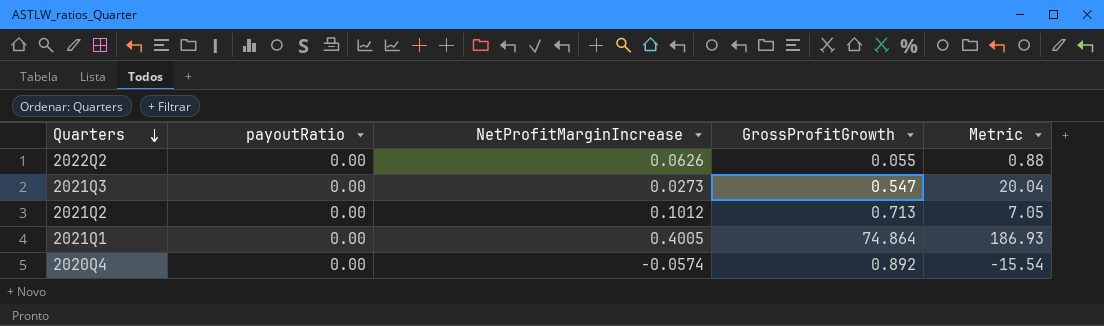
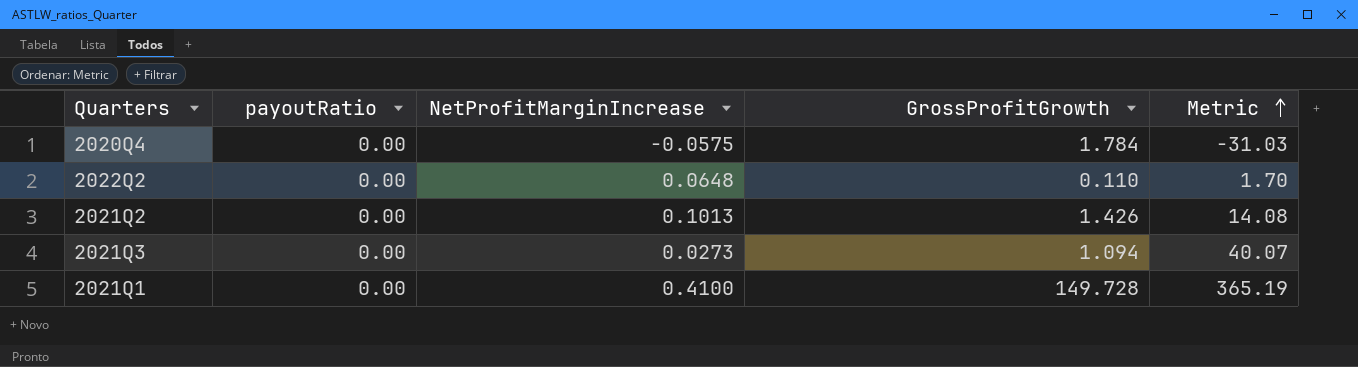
row order: Quarters descending -> Metric ascending
2020Q4 | NetProfitMarginIncrease: -0.0574 -> -0.0575
2020Q4 | GrossProfitGrowth: 0.892 -> 1.784
2020Q4 | Metric: -15.54 -> -31.03
2022Q2 | NetProfitMarginIncrease: 0.0626 -> 0.0648
2022Q2 | GrossProfitGrowth: 0.055 -> 0.110
2022Q2 | Metric: 0.88 -> 1.70
2021Q2 | NetProfitMarginIncrease: 0.1012 -> 0.1013
2021Q2 | GrossProfitGrowth: 0.713 -> 1.426
2021Q2 | Metric: 7.05 -> 14.08
2021Q3 | GrossProfitGrowth: 0.547 -> 1.094
2021Q3 | Metric: 20.04 -> 40.07
2021Q1 | NetProfitMarginIncrease: 0.4005 -> 0.4100
2021Q1 | GrossProfitGrowth: 74.864 -> 149.728
2021Q1 | Metric: 186.93 -> 365.19

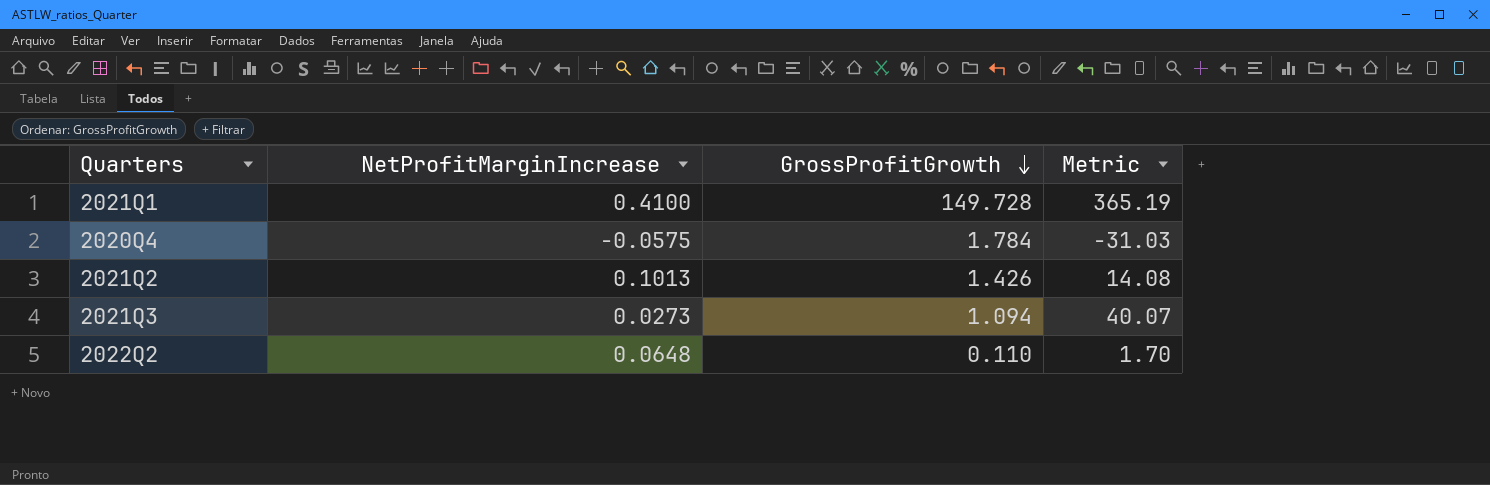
row order: Metric ascending -> GrossProfitGrowth descending
column payoutRatio | position: 2 -> none

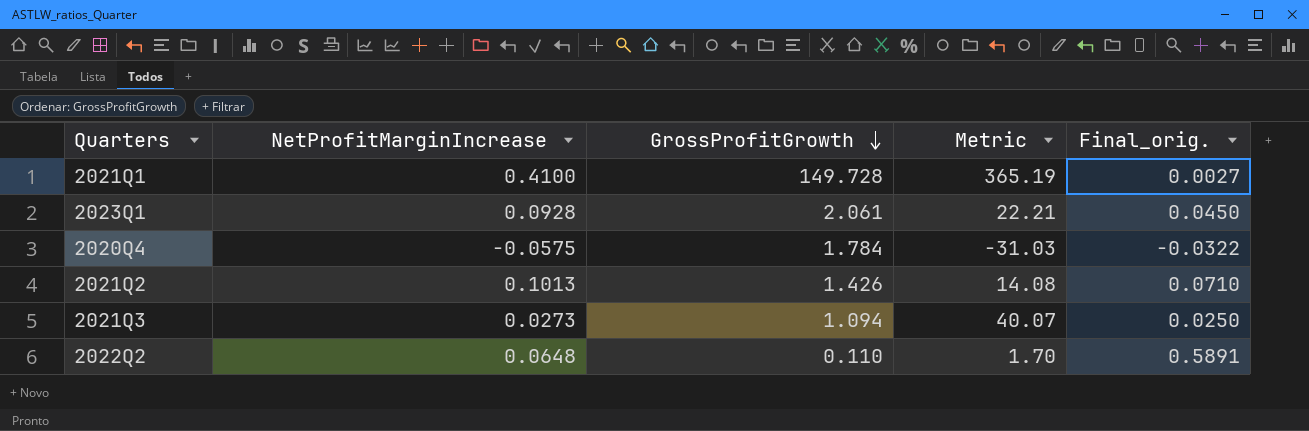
column Final_orig. | formula: none -> [NetProfitMarginIncrease] / [GrossProfitGrowth]
row 2023Q1: none -> 0.0928 | 2.061 | 22.21 | 0.0450

